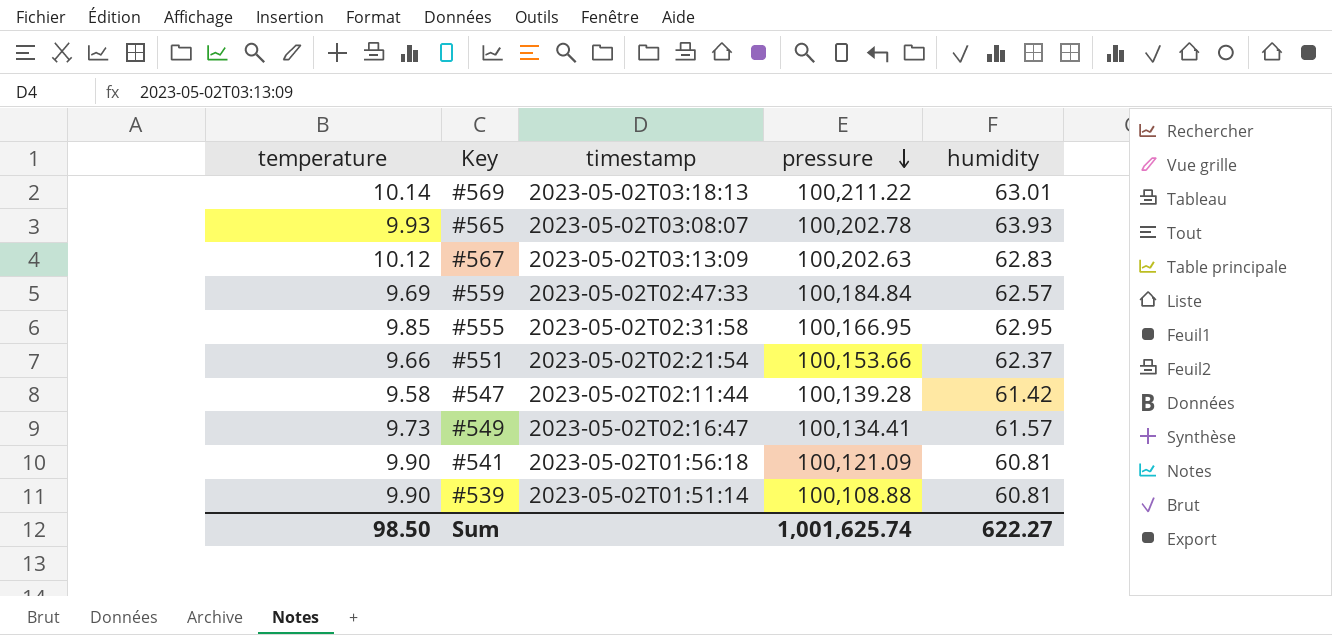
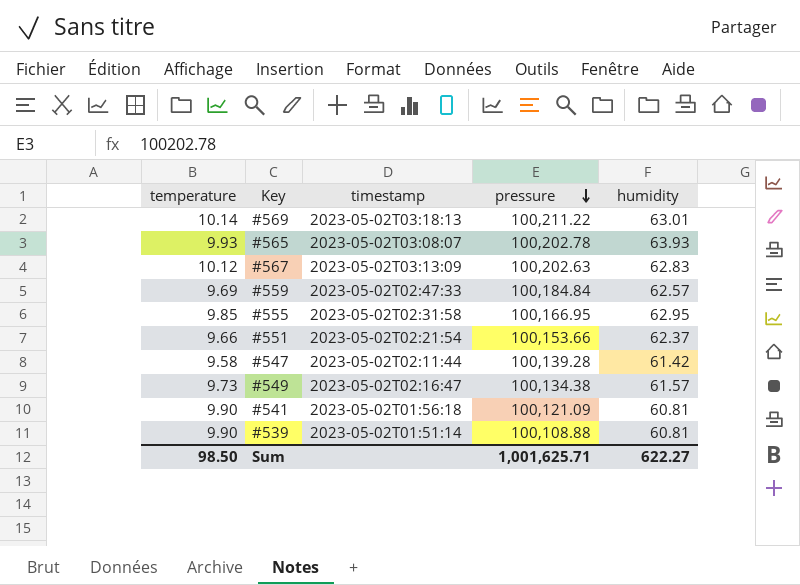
#549 | pressure: 100,134.41 -> 100,134.38
Sum | pressure: 1,001,625.74 -> 1,001,625.71

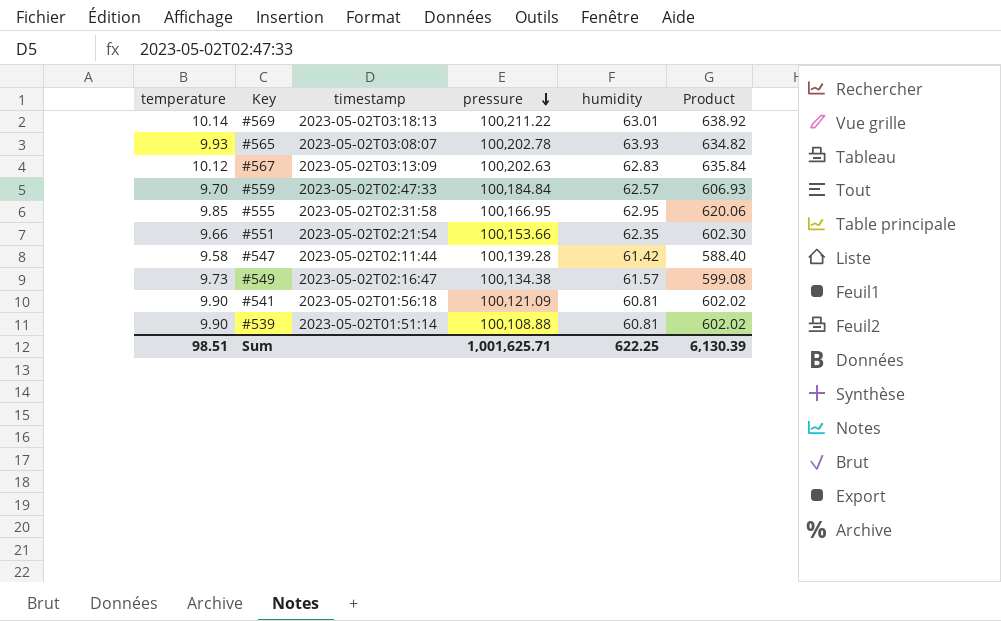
column Product | formula: none -> [temperature] * [humidity]
#559 | temperature: 9.69 -> 9.70
#551 | humidity: 62.37 -> 62.35
Sum | temperature: 98.50 -> 98.51
Sum | humidity: 622.27 -> 622.25

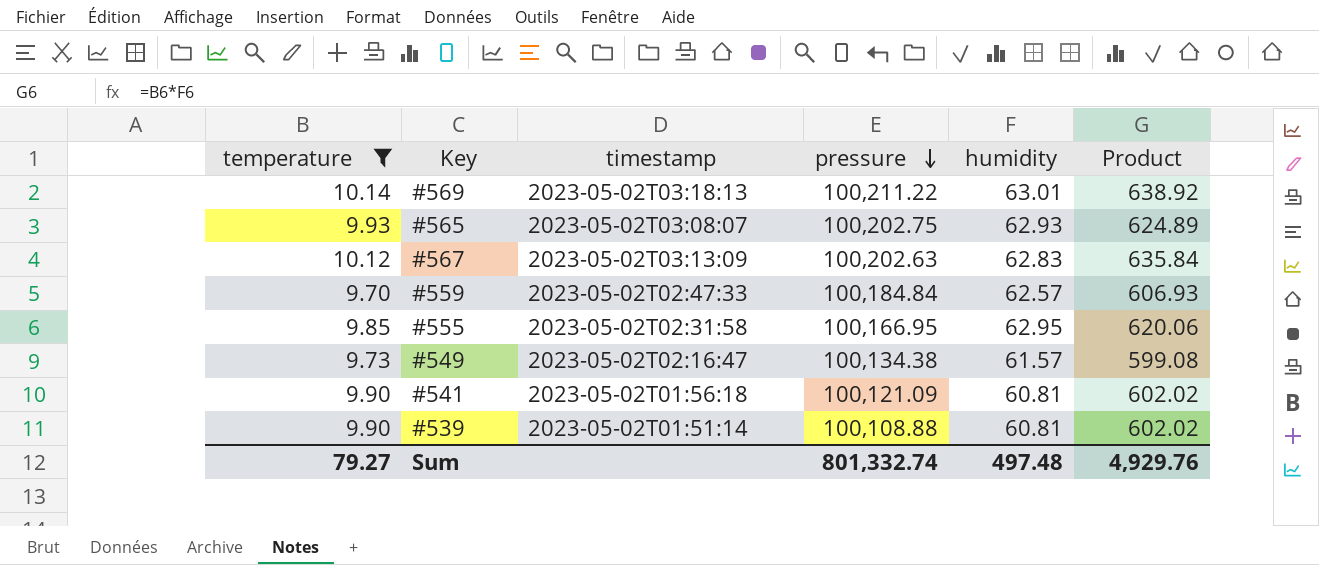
filter: none -> temperature >= 9.70
#565 | pressure: 100,202.78 -> 100,202.75
#565 | humidity: 63.93 -> 62.93
#565 | Product: 634.82 -> 624.89
Sum | temperature: 98.51 -> 79.27
Sum | pressure: 1,001,625.71 -> 801,332.74
Sum | humidity: 622.25 -> 497.48
Sum | Product: 6,130.39 -> 4,929.76

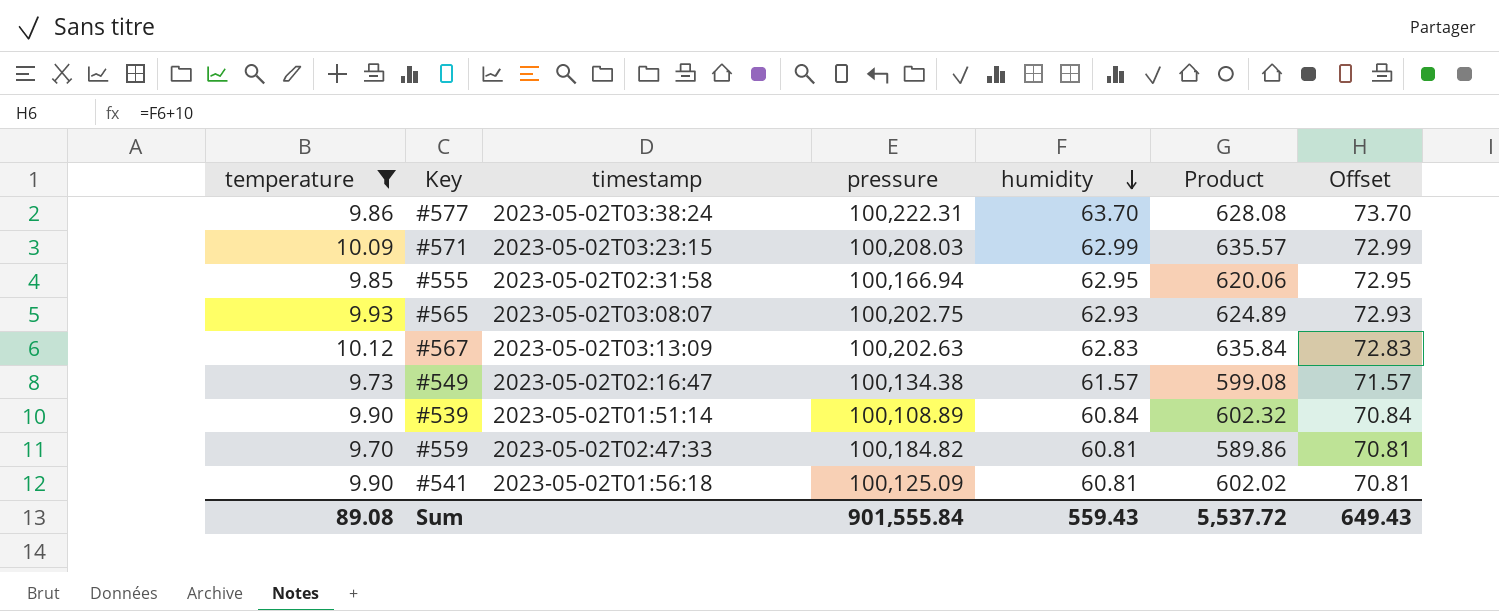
row order: pressure descending -> humidity descending
column Offset | formula: none -> [humidity] + 10
row #569: 10.14 | 2023-05-02T03:18:13 | 100,211.22 | 63.01 | 638.92 -> none
row #577: none -> 9.86 | 2023-05-02T03:38:24 | 100,222.31 | 63.70 | 628.08 | 73.70
row #571: none -> 10.09 | 2023-05-02T03:23:15 | 100,208.03 | 62.99 | 635.57 | 72.99
#555 | pressure: 100,166.95 -> 100,166.94
#539 | pressure: 100,108.88 -> 100,108.89
#539 | humidity: 60.81 -> 60.84
#539 | Product: 602.02 -> 602.32
#559 | pressure: 100,184.84 -> 100,184.82
#559 | humidity: 62.57 -> 60.81
#559 | Product: 606.93 -> 589.86
#541 | pressure: 100,121.09 -> 100,125.09
Sum | temperature: 79.27 -> 89.08
Sum | pressure: 801,332.74 -> 901,555.84
Sum | humidity: 497.48 -> 559.43
Sum | Product: 4,929.76 -> 5,537.72

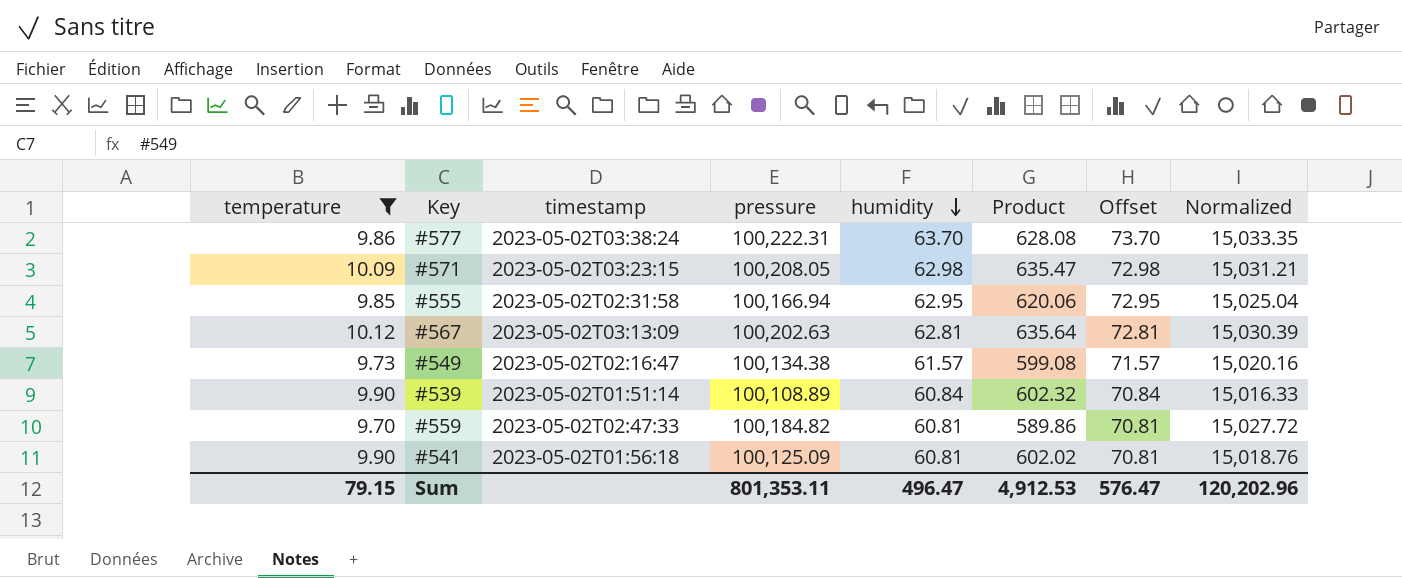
column Normalized | formula: none -> [pressure] * 0.15
row #565: 9.93 | 2023-05-02T03:08:07 | 100,202.75 | 62.93 | 624.89 | 72.93 -> none
#571 | pressure: 100,208.03 -> 100,208.05
#571 | humidity: 62.99 -> 62.98
#571 | Product: 635.57 -> 635.47
#571 | Offset: 72.99 -> 72.98
#567 | humidity: 62.83 -> 62.81
#567 | Product: 635.84 -> 635.64
#567 | Offset: 72.83 -> 72.81
Sum | temperature: 89.08 -> 79.15
Sum | pressure: 901,555.84 -> 801,353.11
Sum | humidity: 559.43 -> 496.47
Sum | Product: 5,537.72 -> 4,912.53
Sum | Offset: 649.43 -> 576.47

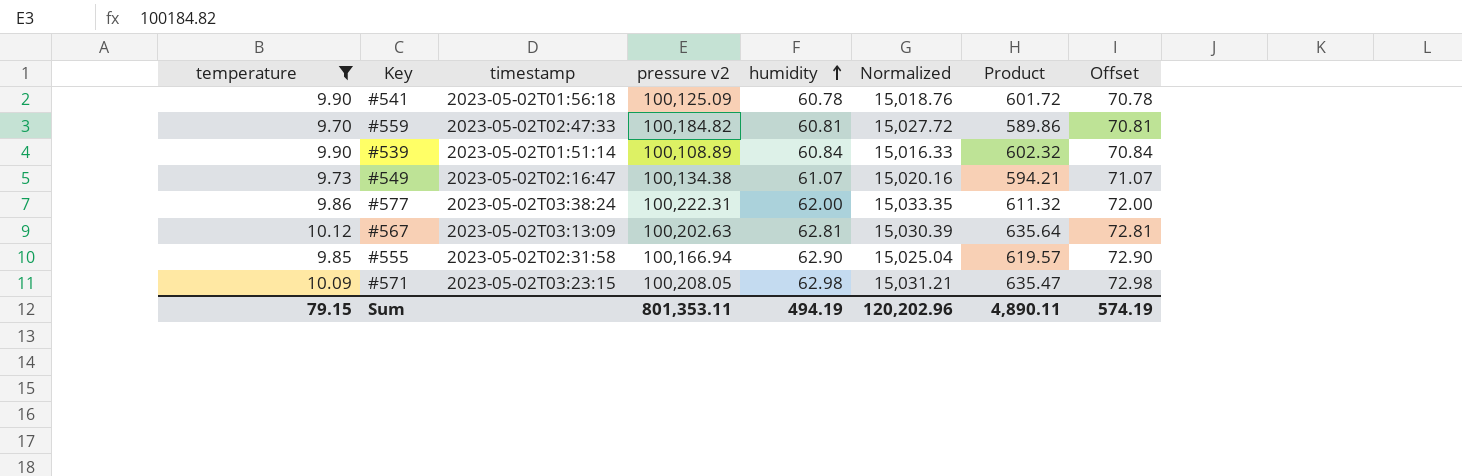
row order: humidity descending -> humidity ascending
column name: pressure -> pressure v2
column Normalized | position: 8 -> 6
#541 | humidity: 60.81 -> 60.78
#541 | Product: 602.02 -> 601.72
#541 | Offset: 70.81 -> 70.78
#549 | humidity: 61.57 -> 61.07
#549 | Product: 599.08 -> 594.21
#549 | Offset: 71.57 -> 71.07
#577 | humidity: 63.70 -> 62.00
#577 | Product: 628.08 -> 611.32
#577 | Offset: 73.70 -> 72.00
#555 | humidity: 62.95 -> 62.90
#555 | Product: 620.06 -> 619.57
#555 | Offset: 72.95 -> 72.90
Sum | humidity: 496.47 -> 494.19
Sum | Product: 4,912.53 -> 4,890.11
Sum | Offset: 576.47 -> 574.19

